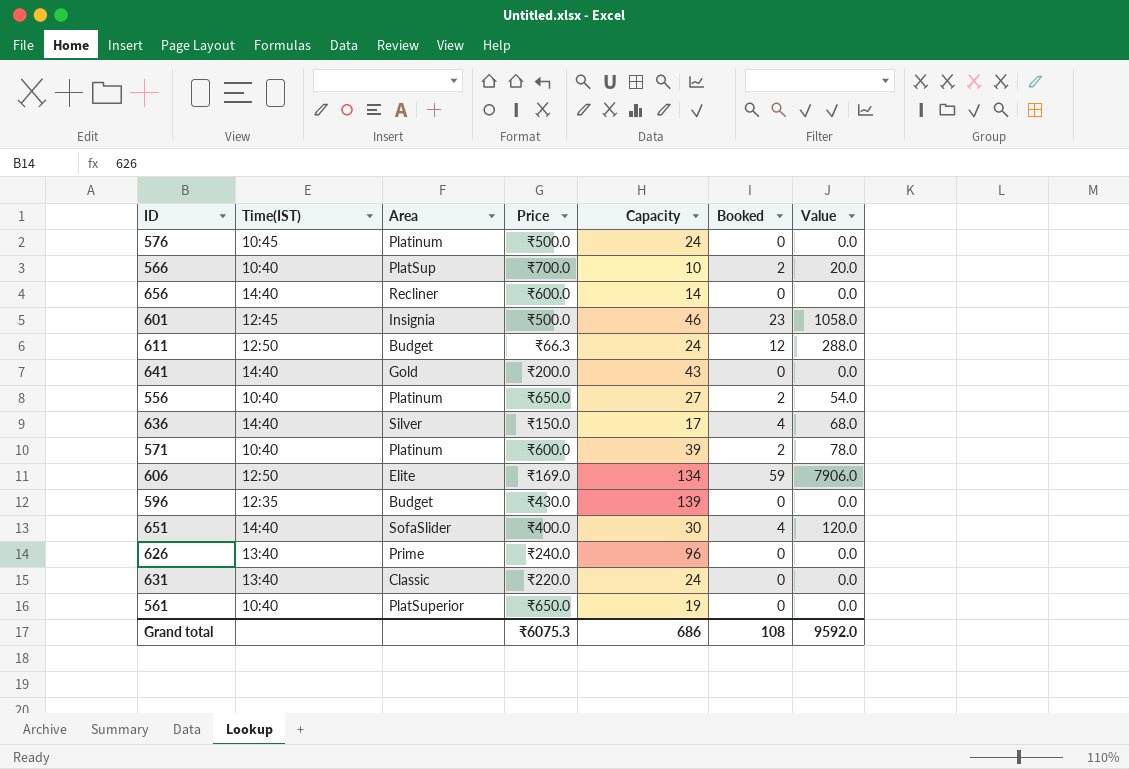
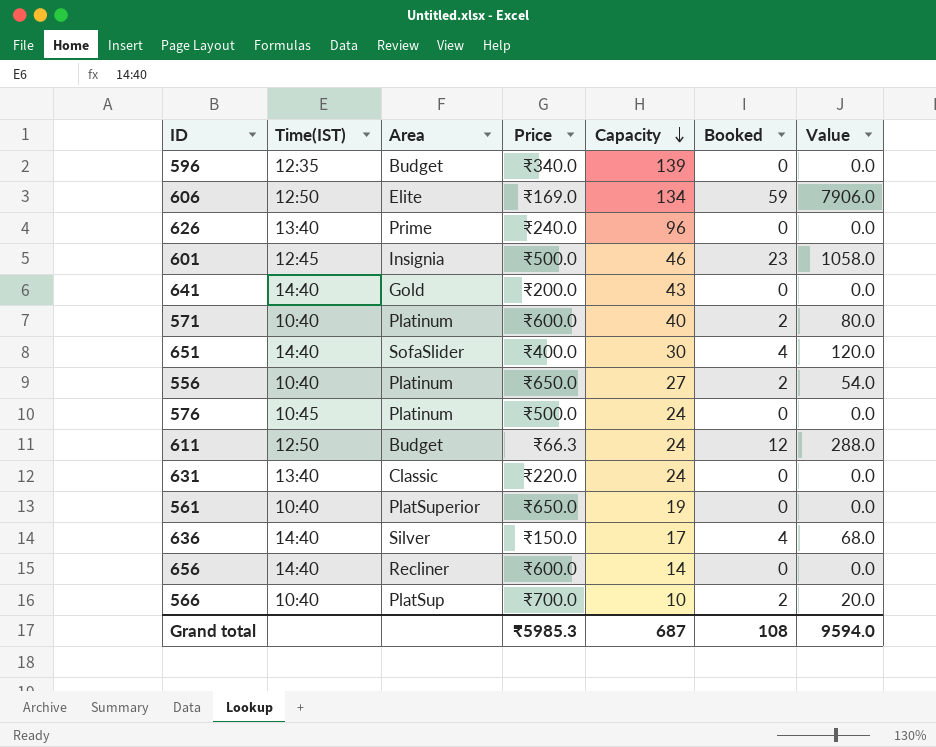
row order: none -> Capacity descending
596 | Price: ₹430.0 -> ₹340.0
571 | Capacity: 39 -> 40
571 | Value: 78.0 -> 80.0
Grand total | Price: ₹6075.3 -> ₹5985.3
Grand total | Capacity: 686 -> 687
Grand total | Value: 9592.0 -> 9594.0

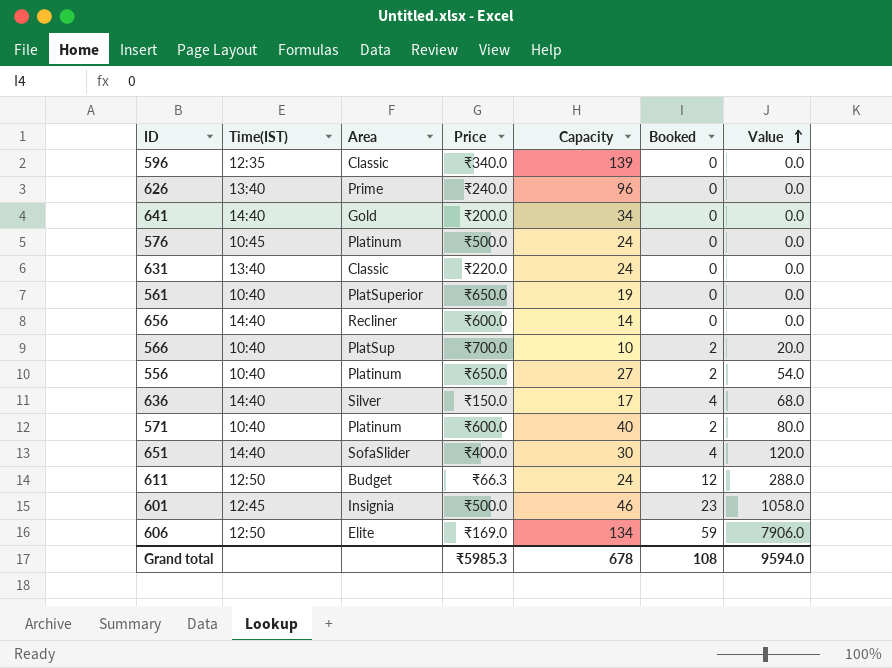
row order: Capacity descending -> Value ascending
596 | Area: Budget -> Classic
641 | Capacity: 43 -> 34
Grand total | Capacity: 687 -> 678

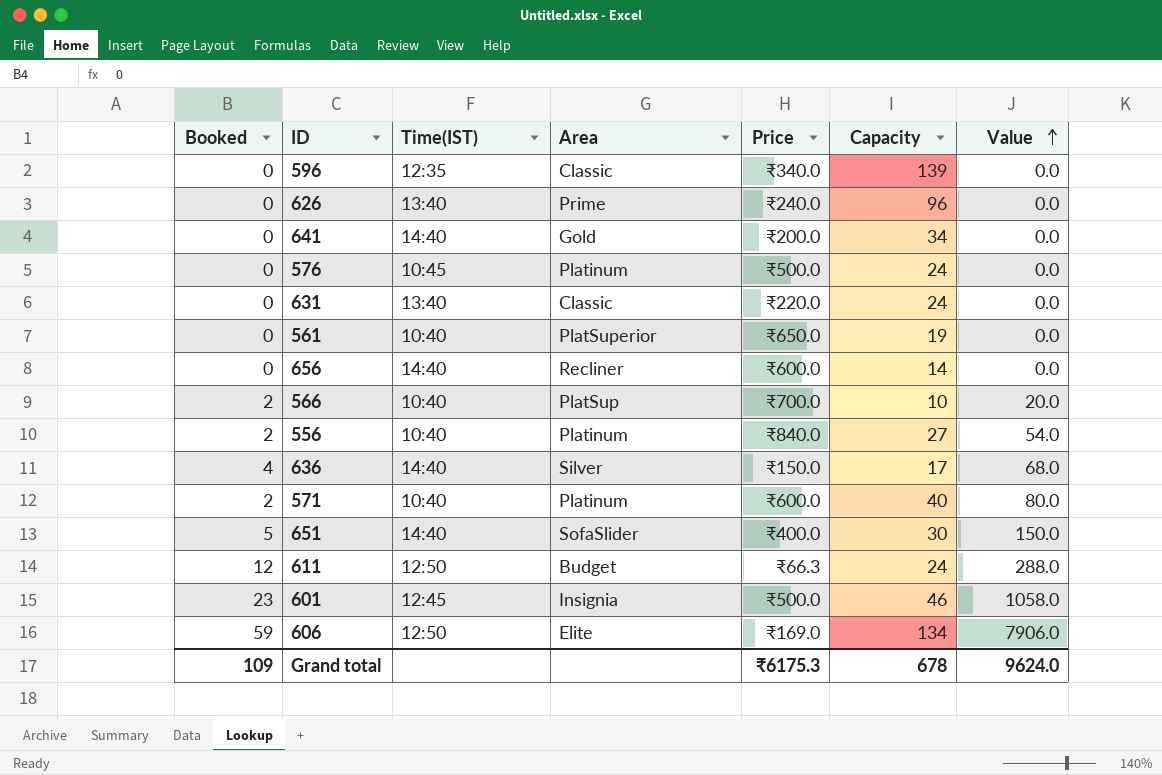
column Booked | position: 6 -> 1
556 | Price: ₹650.0 -> ₹840.0
651 | Booked: 4 -> 5
651 | Value: 120.0 -> 150.0
Grand total | Booked: 108 -> 109
Grand total | Price: ₹5985.3 -> ₹6175.3
Grand total | Value: 9594.0 -> 9624.0

